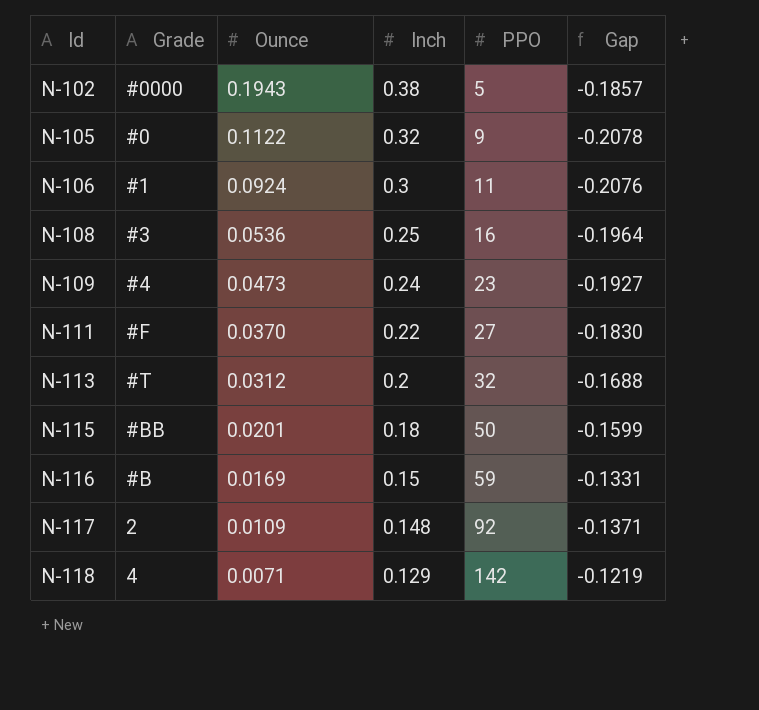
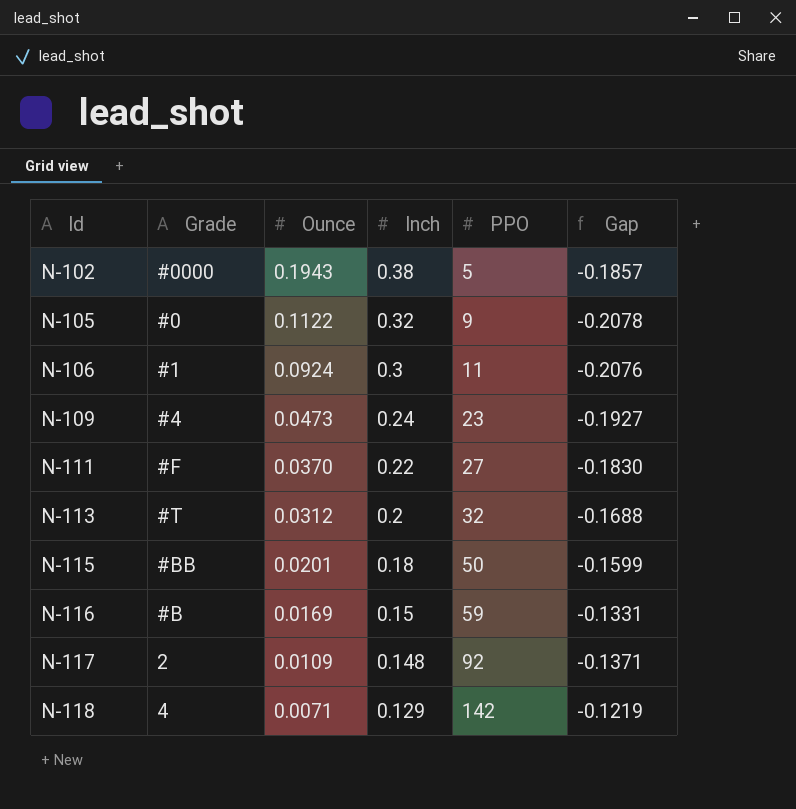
row N-108: #3 | 0.0536 | 0.25 | 16 | -0.1964 -> none

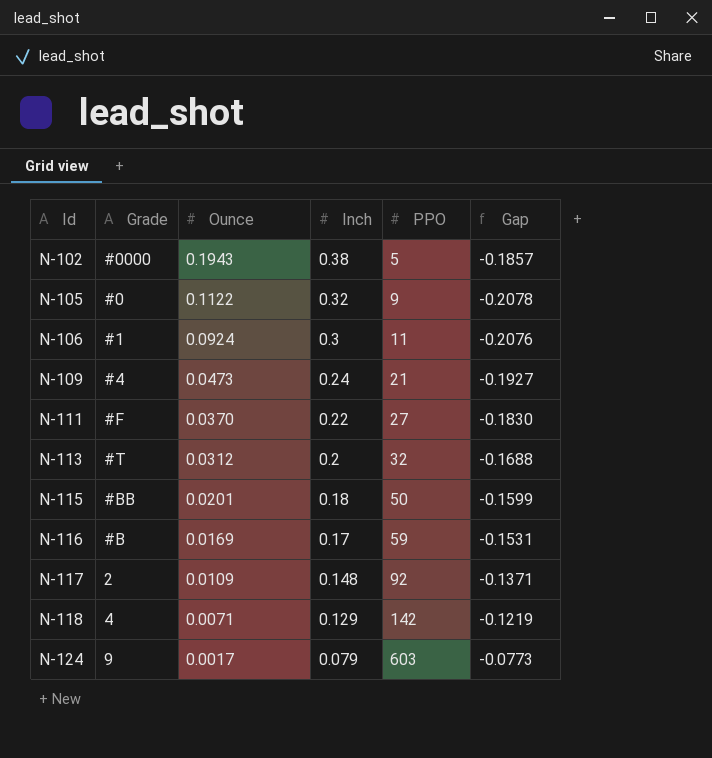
N-109 | PPO: 23 -> 21
N-116 | Inch: 0.15 -> 0.17
N-116 | Gap: -0.1331 -> -0.1531
row N-124: none -> 9 | 0.0017 | 0.079 | 603 | -0.0773

